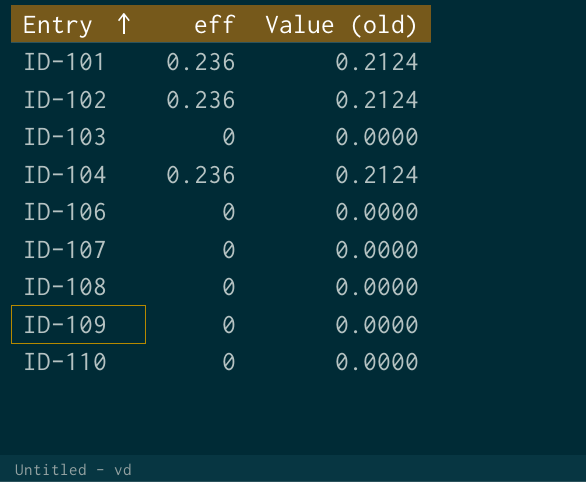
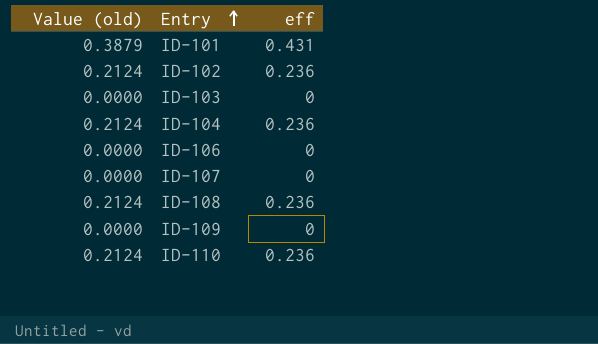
column Value (old) | position: 3 -> 1
ID-101 | Value (old): 0.2124 -> 0.3879
ID-101 | eff: 0.236 -> 0.431
ID-108 | Value (old): 0.0000 -> 0.2124
ID-108 | eff: 0 -> 0.236
ID-110 | Value (old): 0.0000 -> 0.2124
ID-110 | eff: 0 -> 0.236

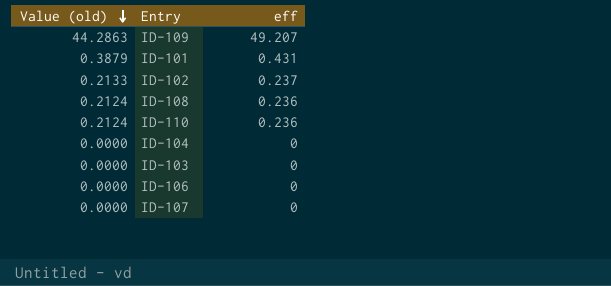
row order: Entry ascending -> Value (old) descending
ID-109 | Value (old): 0.0000 -> 44.2863
ID-109 | eff: 0 -> 49.207
ID-102 | Value (old): 0.2124 -> 0.2133
ID-102 | eff: 0.236 -> 0.237
ID-104 | Value (old): 0.2124 -> 0.0000
ID-104 | eff: 0.236 -> 0

